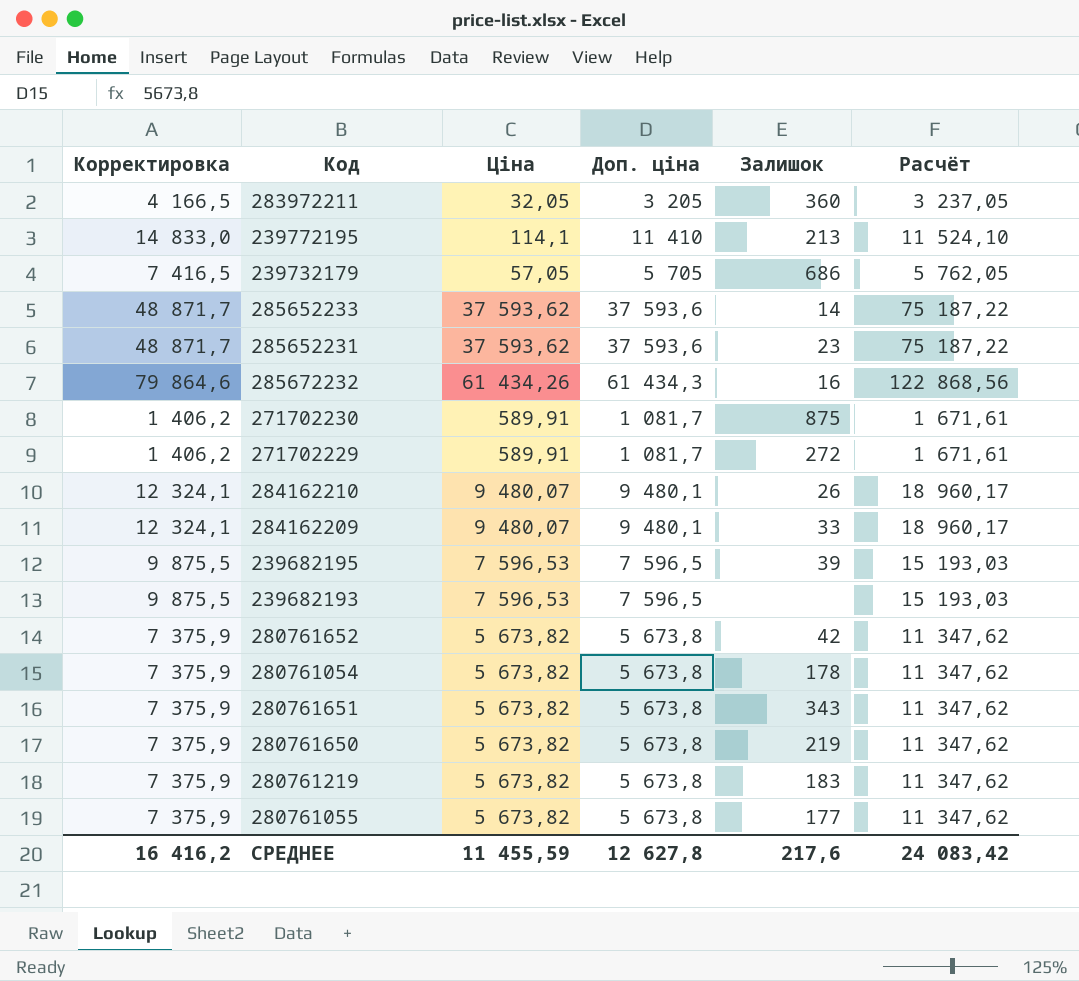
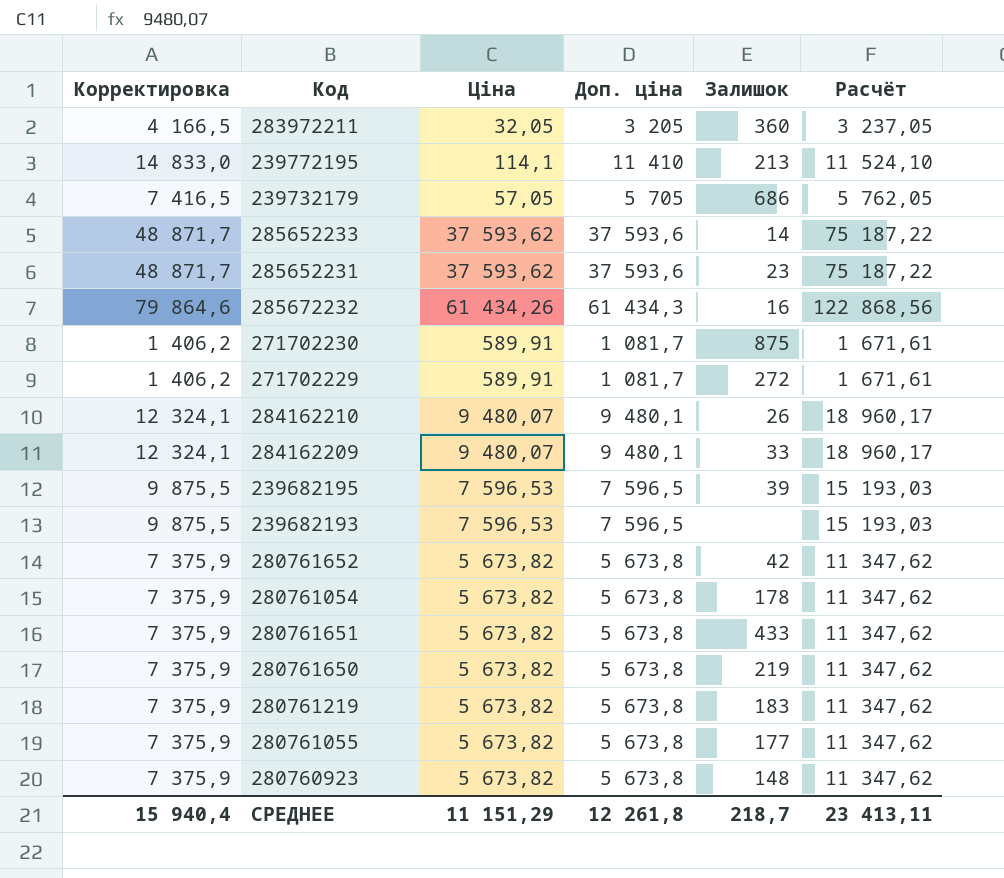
280761651 | Залишок: 343 -> 433
row 280760923: none -> 7 375,9 | 5 673,82 | 5 673,8 | 148 | 11 347,62
СРЕДНЕЕ | Корректировка: 16 416,2 -> 15 940,4
СРЕДНЕЕ | Ціна: 11 455,59 -> 11 151,29
СРЕДНЕЕ | Доп. ціна: 12 627,8 -> 12 261,8
СРЕДНЕЕ | Залишок: 217,6 -> 218,7
СРЕДНЕЕ | Расчёт: 24 083,42 -> 23 413,11

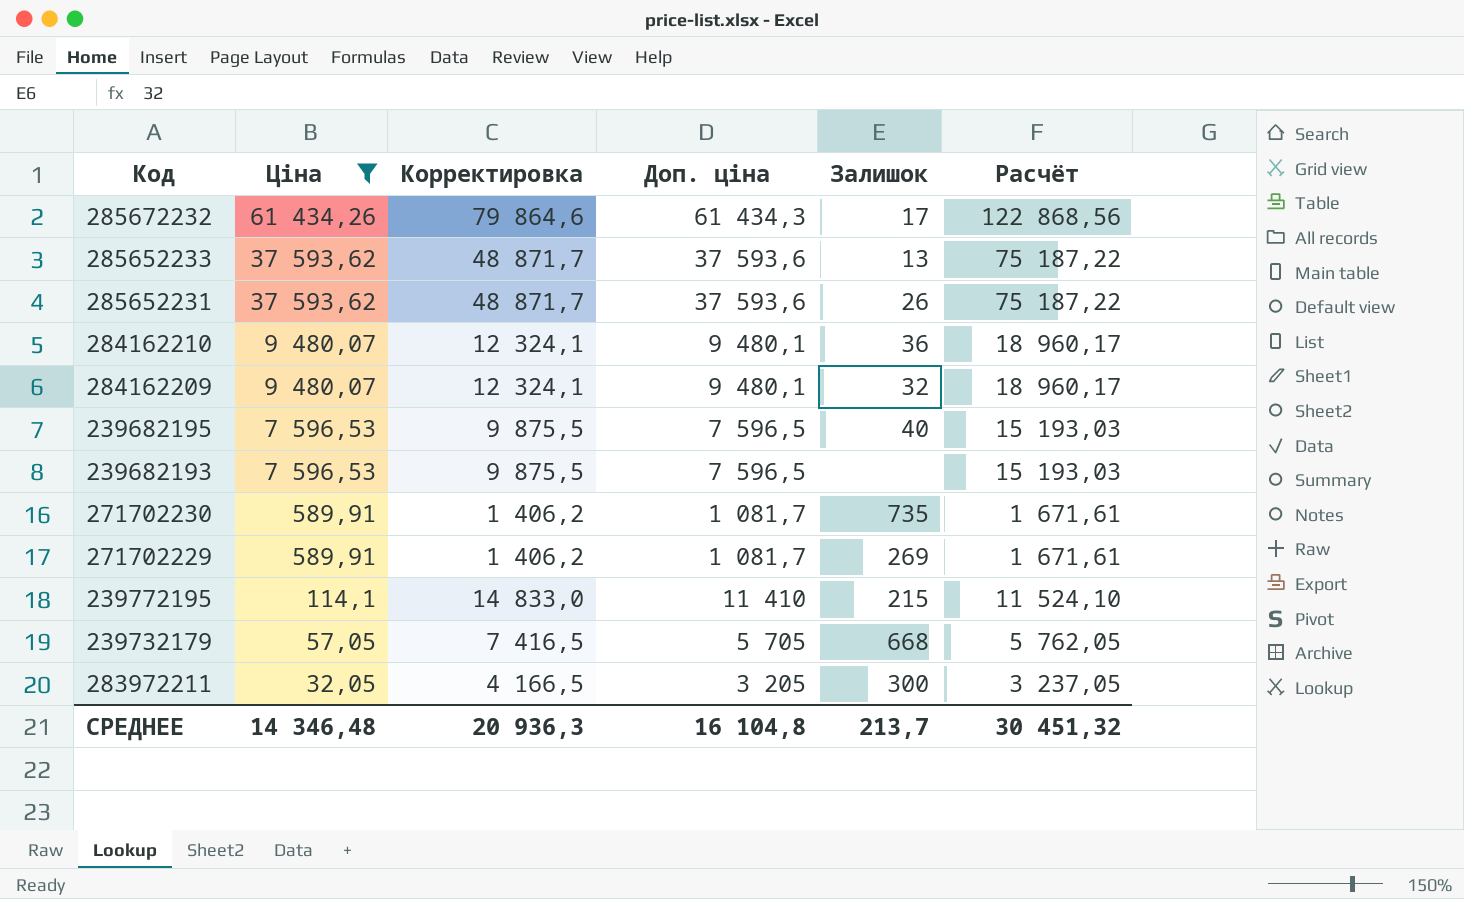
filter: none -> Ціна != 5 673,82
row order: none -> Ціна descending
column Корректировка | position: 1 -> 3
285672232 | Залишок: 16 -> 17
285652233 | Залишок: 14 -> 13
285652231 | Залишок: 23 -> 26
284162210 | Залишок: 26 -> 36
284162209 | Залишок: 33 -> 32
239682195 | Залишок: 39 -> 40
271702230 | Залишок: 875 -> 735
271702229 | Залишок: 272 -> 269
239772195 | Залишок: 213 -> 215
239732179 | Залишок: 686 -> 668
283972211 | Залишок: 360 -> 300
СРЕДНЕЕ | Ціна: 11 151,29 -> 14 346,48
СРЕДНЕЕ | Корректировка: 15 940,4 -> 20 936,3
СРЕДНЕЕ | Доп. ціна: 12 261,8 -> 16 104,8
СРЕДНЕЕ | Залишок: 218,7 -> 213,7
СРЕДНЕЕ | Расчёт: 23 413,11 -> 30 451,32

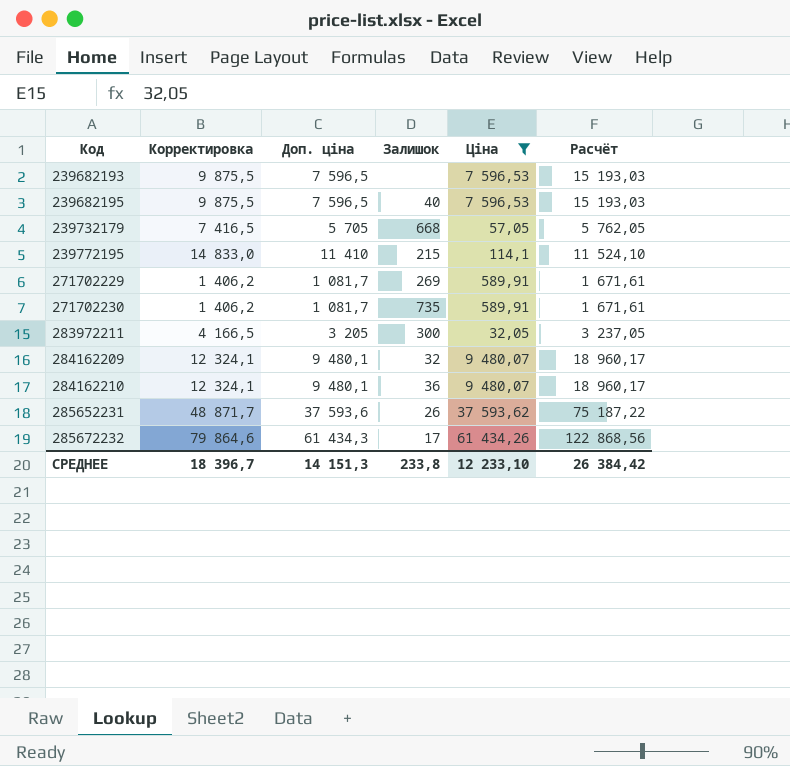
row order: Ціна descending -> Код ascending
column Ціна | position: 2 -> 5
row 285652233: 37 593,62 | 48 871,7 | 37 593,6 | 13 | 75 187,22 -> none
СРЕДНЕЕ | Корректировка: 20 936,3 -> 18 396,7
СРЕДНЕЕ | Доп. ціна: 16 104,8 -> 14 151,3
СРЕДНЕЕ | Залишок: 213,7 -> 233,8
СРЕДНЕЕ | Ціна: 14 346,48 -> 12 233,10
СРЕДНЕЕ | Расчёт: 30 451,32 -> 26 384,42

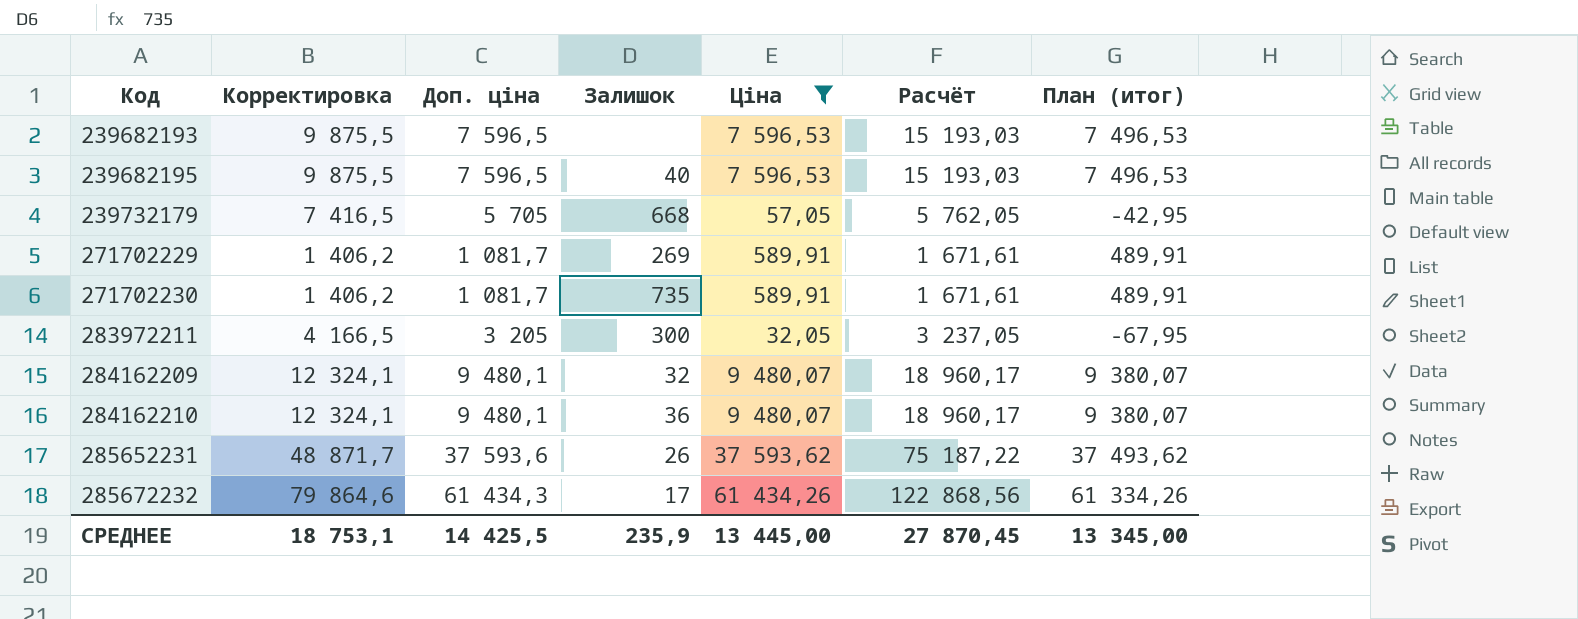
column План (итог) | formula: none -> [Ціна] - 100
row 239772195: 14 833,0 | 11 410 | 215 | 114,1 | 11 524,10 -> none
СРЕДНЕЕ | Корректировка: 18 396,7 -> 18 753,1
СРЕДНЕЕ | Доп. ціна: 14 151,3 -> 14 425,5
СРЕДНЕЕ | Залишок: 233,8 -> 235,9
СРЕДНЕЕ | Ціна: 12 233,10 -> 13 445,00
СРЕДНЕЕ | Расчёт: 26 384,42 -> 27 870,45

